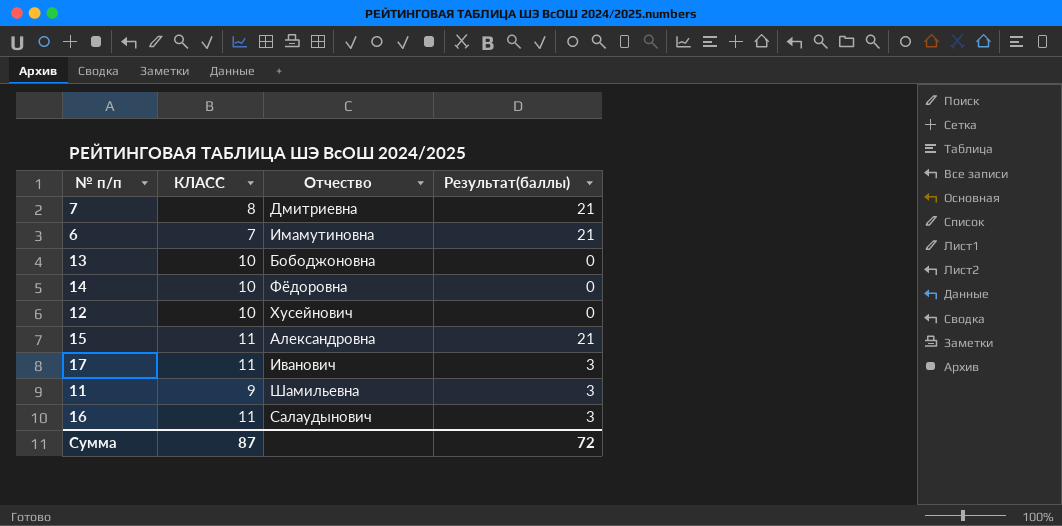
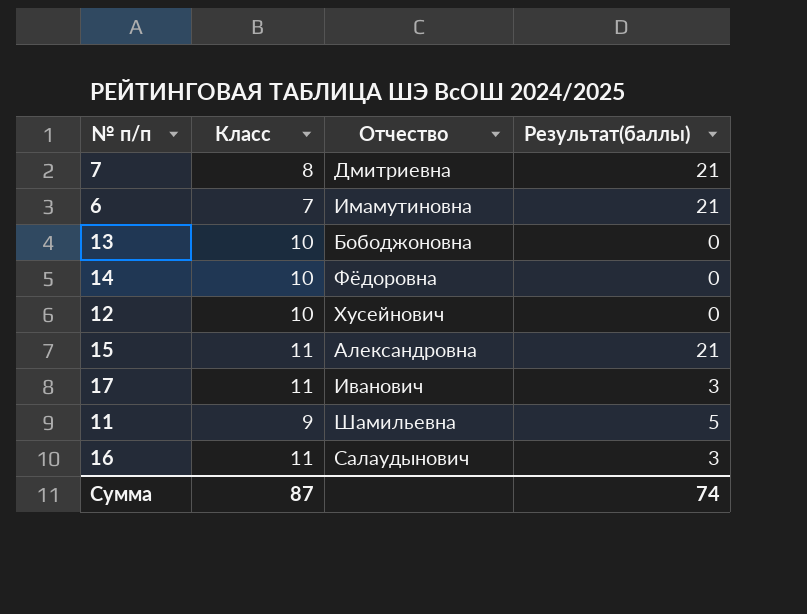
column name: КЛАСС -> Класс
11 | Результат(баллы): 3 -> 5
Сумма | Результат(баллы): 72 -> 74

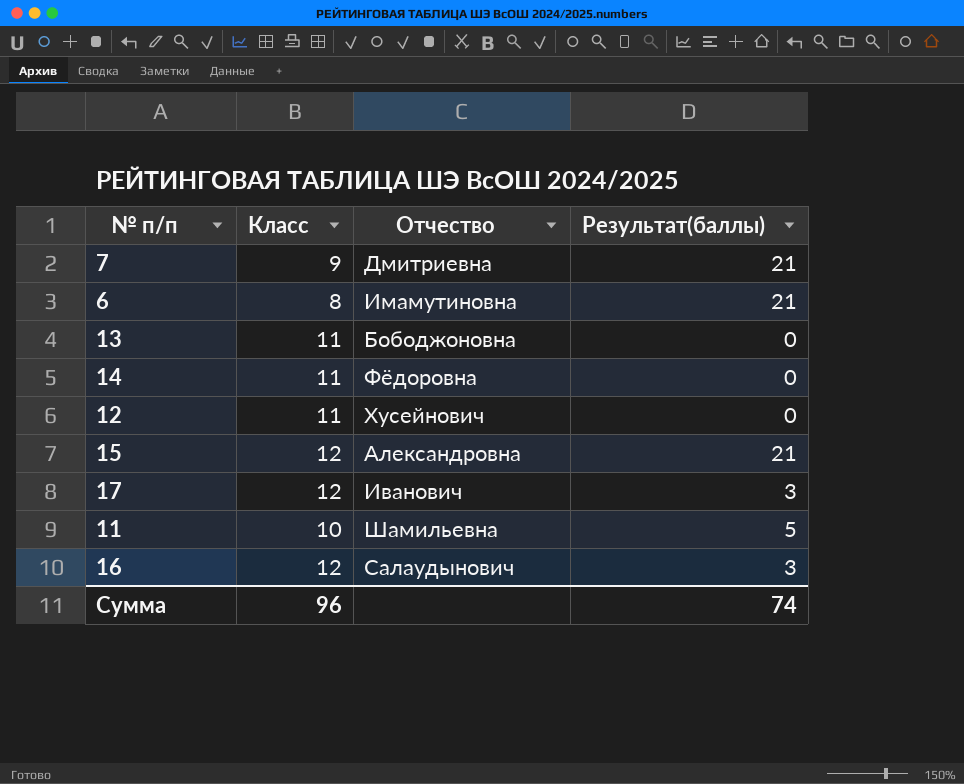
7 | Класс: 8 -> 9
6 | Класс: 7 -> 8
13 | Класс: 10 -> 11
14 | Класс: 10 -> 11
12 | Класс: 10 -> 11
15 | Класс: 11 -> 12
17 | Класс: 11 -> 12
11 | Класс: 9 -> 10
16 | Класс: 11 -> 12
Сумма | Класс: 87 -> 96

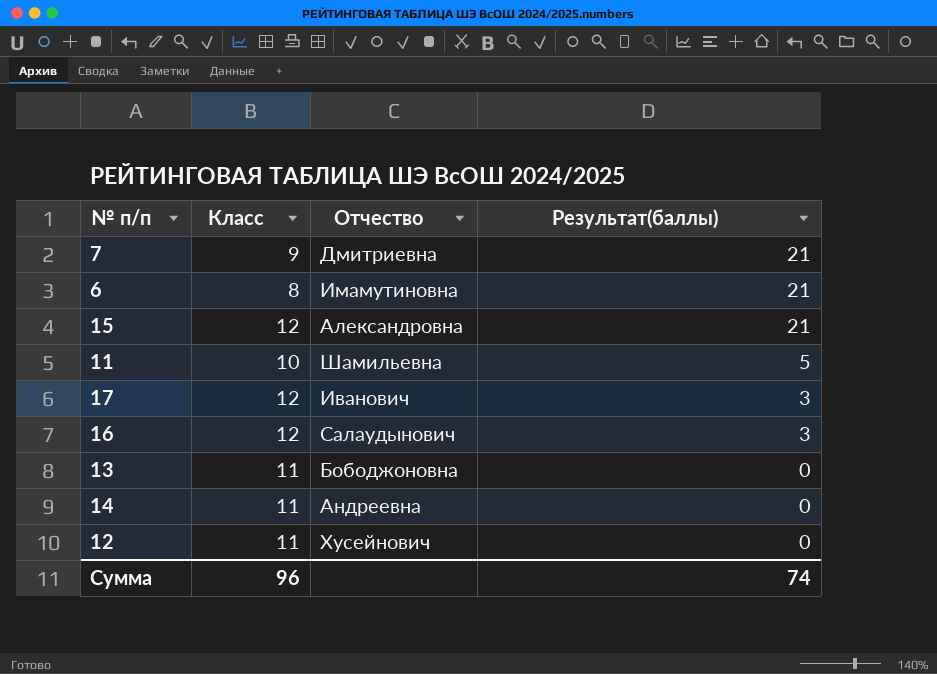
row order: none -> Результат(баллы) descending
14 | Отчество: Фёдоровна -> Андреевна

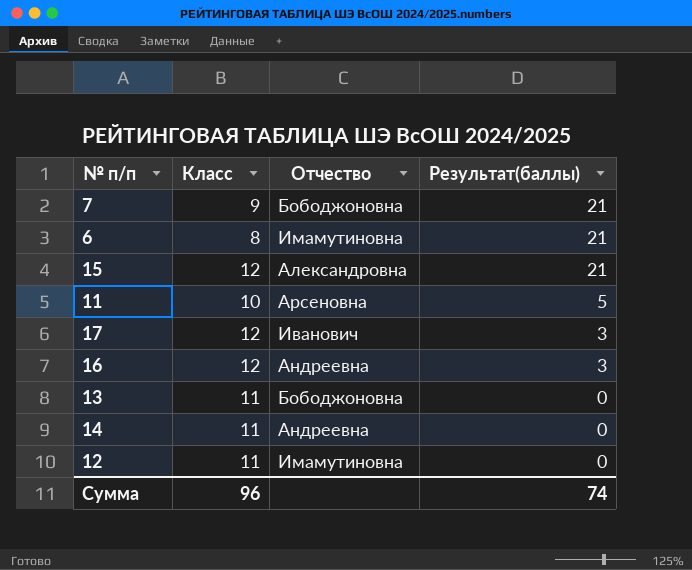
7 | Отчество: Дмитриевна -> Бободжоновна
11 | Отчество: Шамильевна -> Арсеновна
16 | Отчество: Салаудынович -> Андреевна
12 | Отчество: Хусейнович -> Имамутиновна

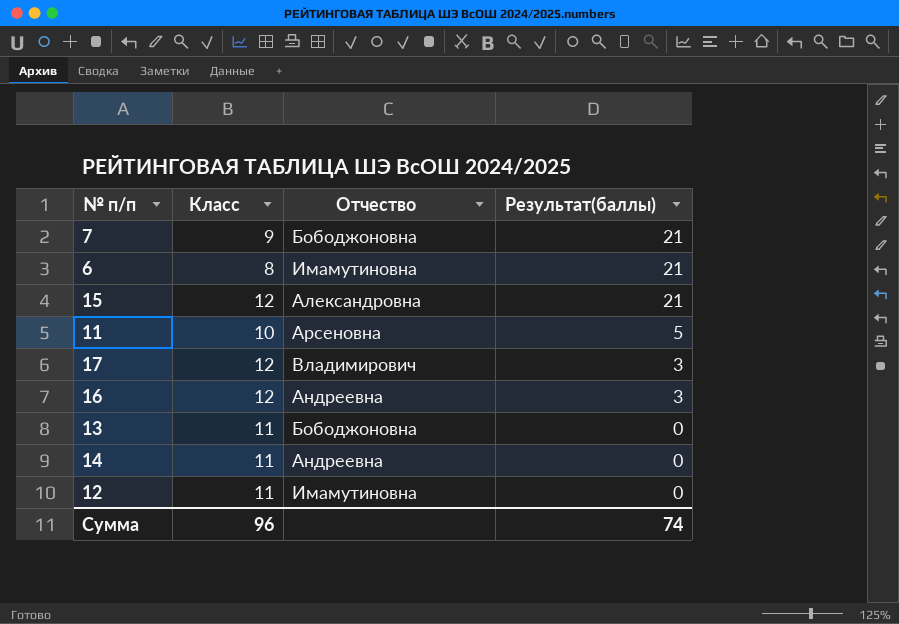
17 | Отчество: Иванович -> Владимирович

